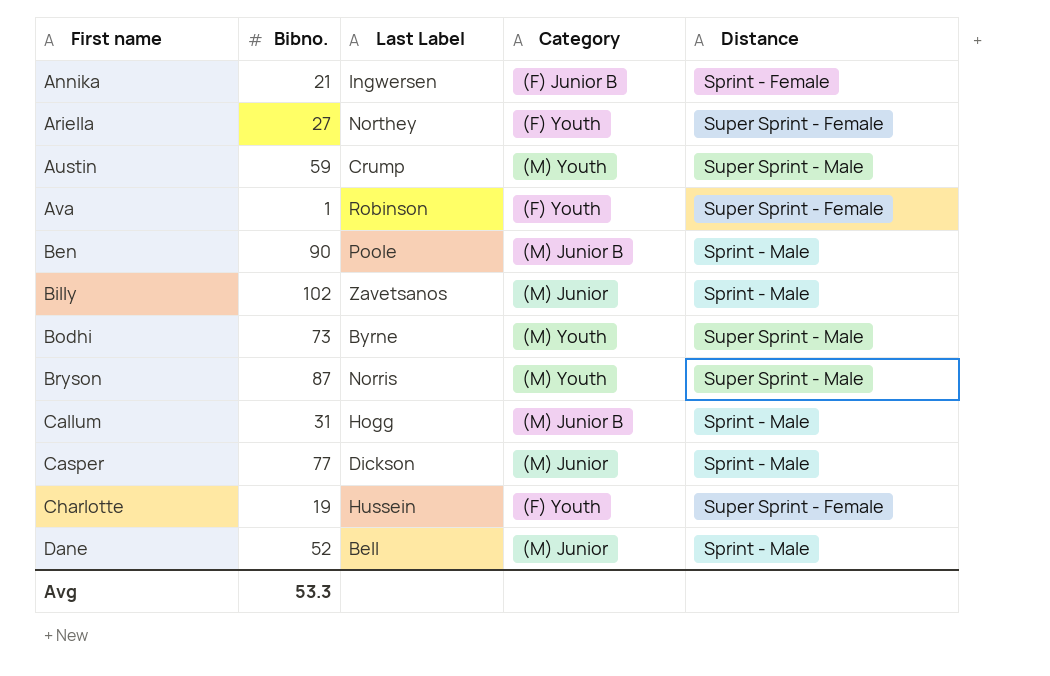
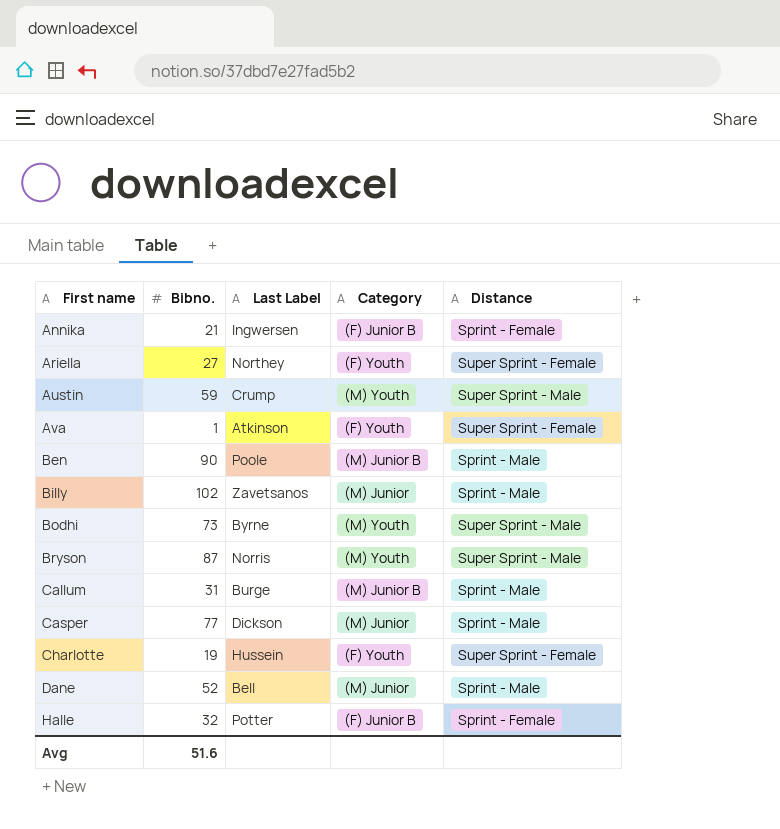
Ava | Last Label: Robinson -> Atkinson
Callum | Last Label: Hogg -> Burge
row Halle: none -> 32 | Potter | (F) Junior B | Sprint - Female
Avg | Bibno.: 53.3 -> 51.6

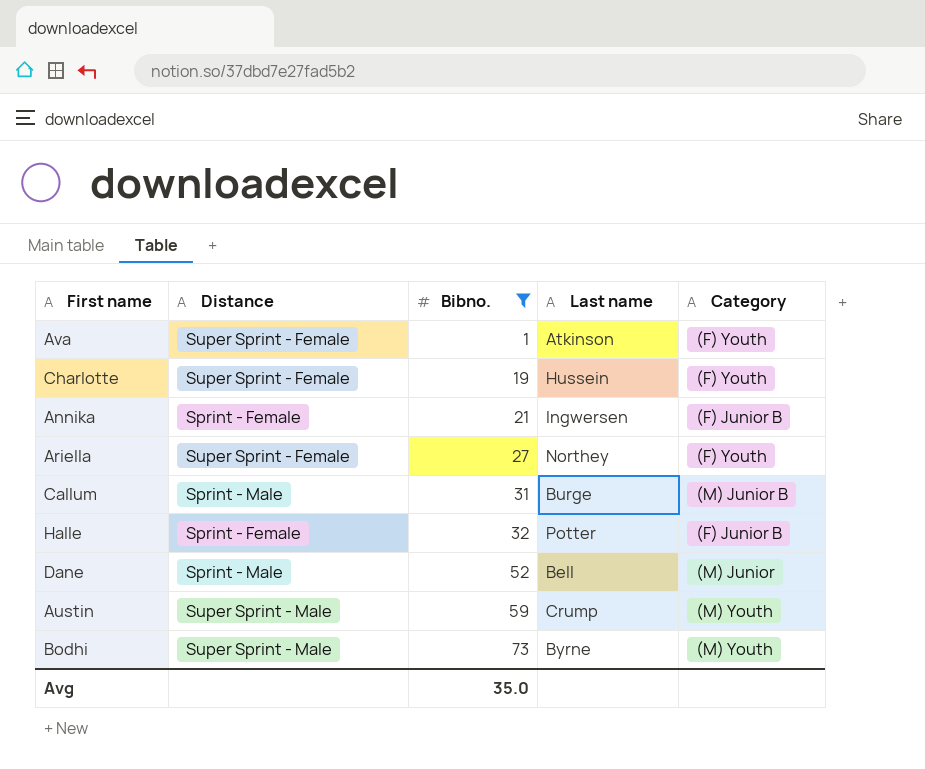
filter: none -> Bibno. <= 73
row order: First name ascending -> Bibno. ascending
column Distance | position: 5 -> 2
column name: Last Label -> Last name
Avg | Bibno.: 51.6 -> 35.0

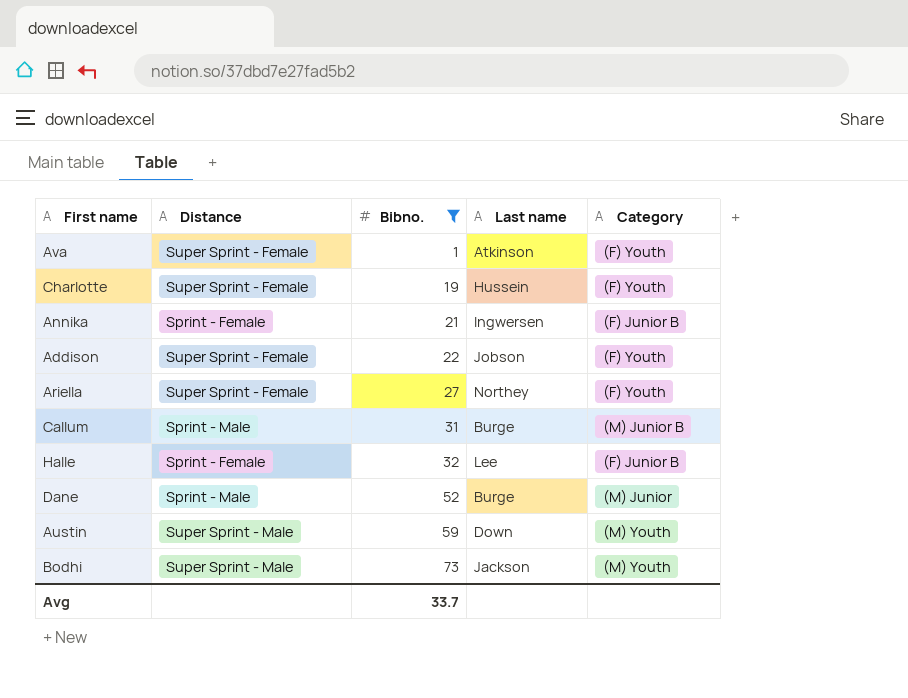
row Addison: none -> Super Sprint - Female | 22 | Jobson | (F) Youth
Halle | Last name: Potter -> Lee
Dane | Last name: Bell -> Burge
Austin | Last name: Crump -> Down
Bodhi | Last name: Byrne -> Jackson
Avg | Bibno.: 35.0 -> 33.7

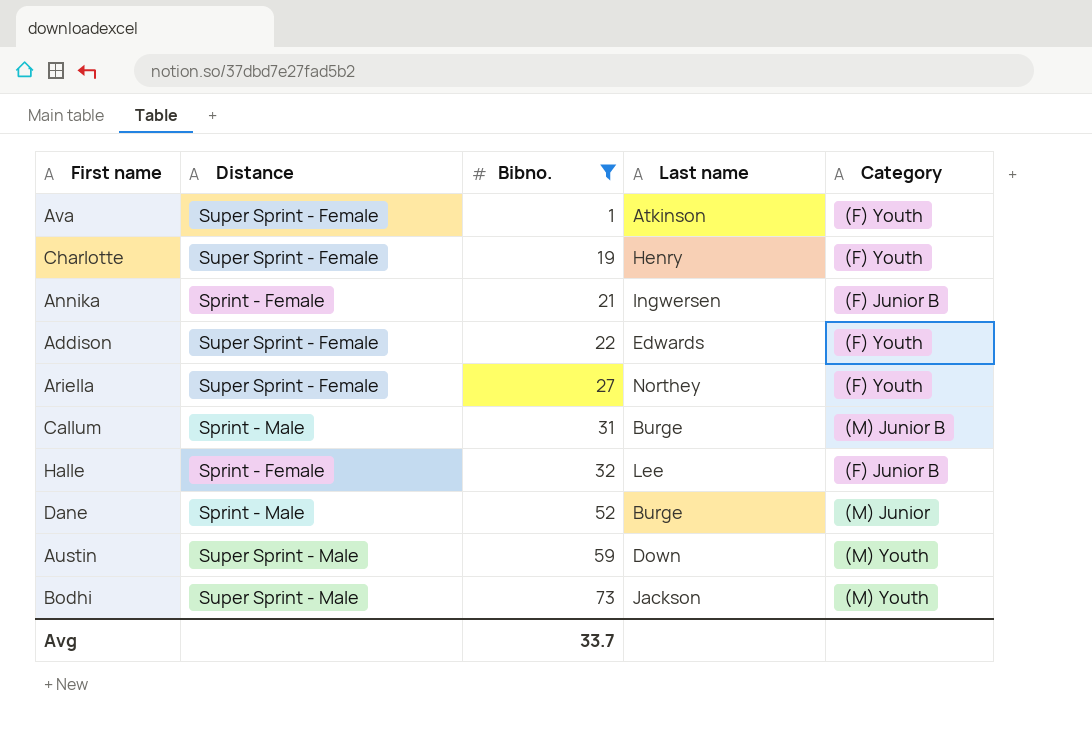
Charlotte | Last name: Hussein -> Henry
Addison | Last name: Jobson -> Edwards

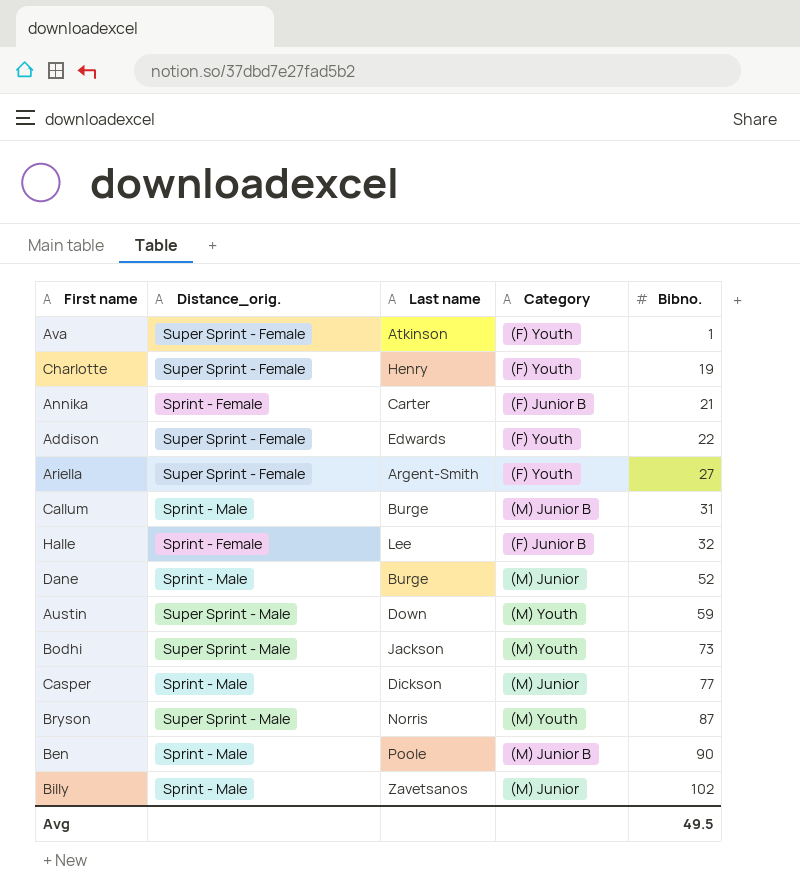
filter: Bibno. <= 73 -> none
column name: Distance -> Distance_orig.
column Bibno. | position: 3 -> 5
Annika | Last name: Ingwersen -> Carter
Ariella | Last name: Northey -> Argent-Smith
Avg | Bibno.: 33.7 -> 49.5

